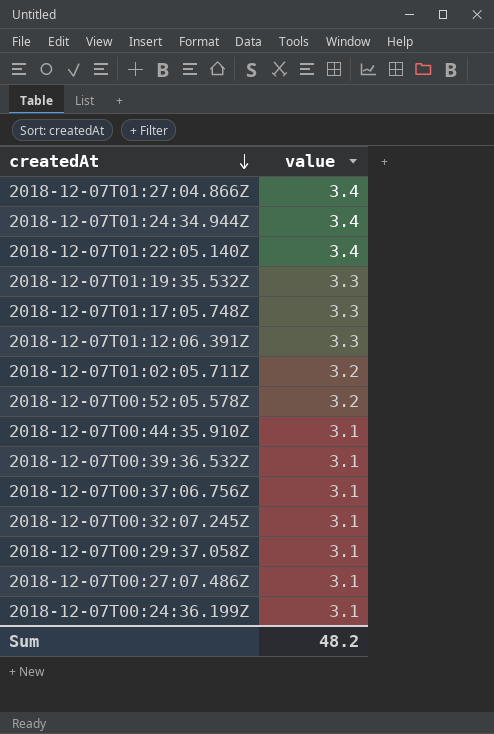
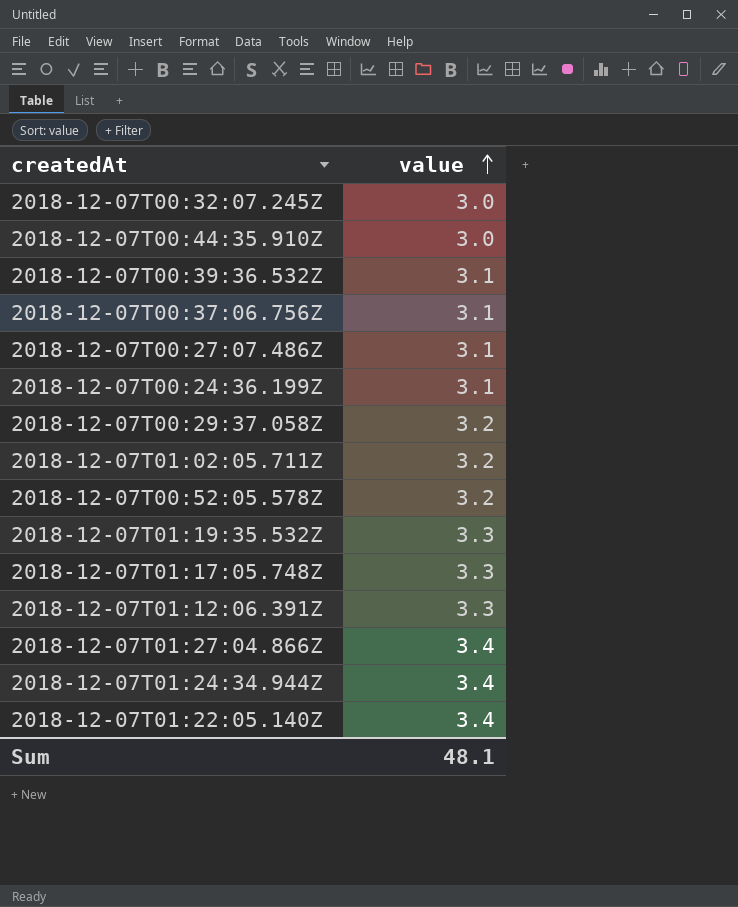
row order: createdAt descending -> value ascending
2018-12-07T00:32:07.245Z | value: 3.1 -> 3.0
2018-12-07T00:44:35.910Z | value: 3.1 -> 3.0
2018-12-07T00:29:37.058Z | value: 3.1 -> 3.2
Sum | value: 48.2 -> 48.1

